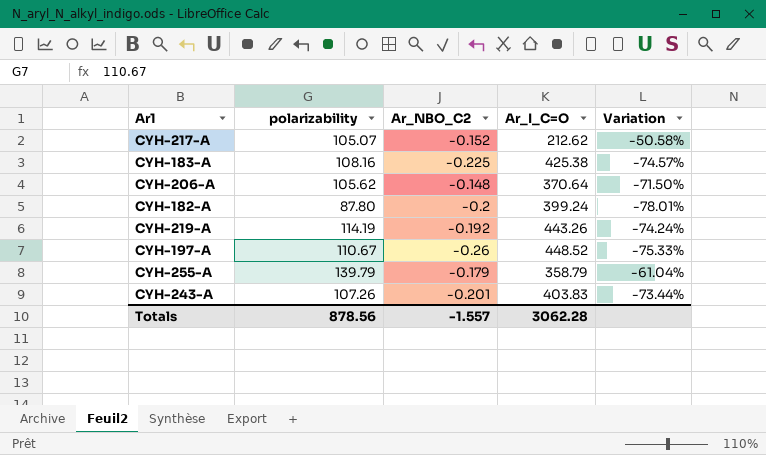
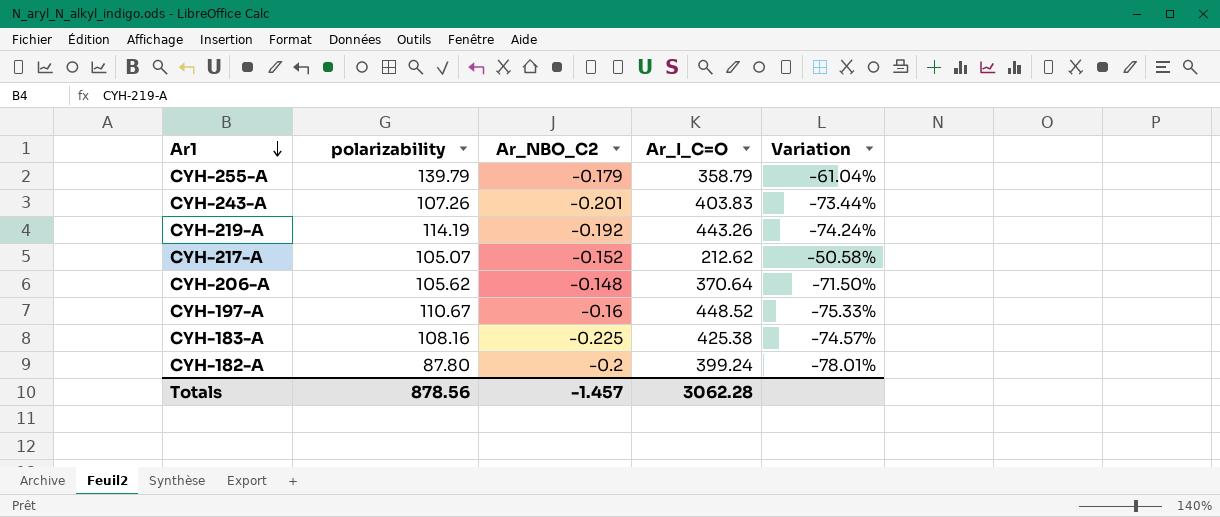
row order: none -> Ar1 descending
CYH-197-A | Ar_NBO_C2: -0.26 -> -0.16
Totals | Ar_NBO_C2: -1.557 -> -1.457

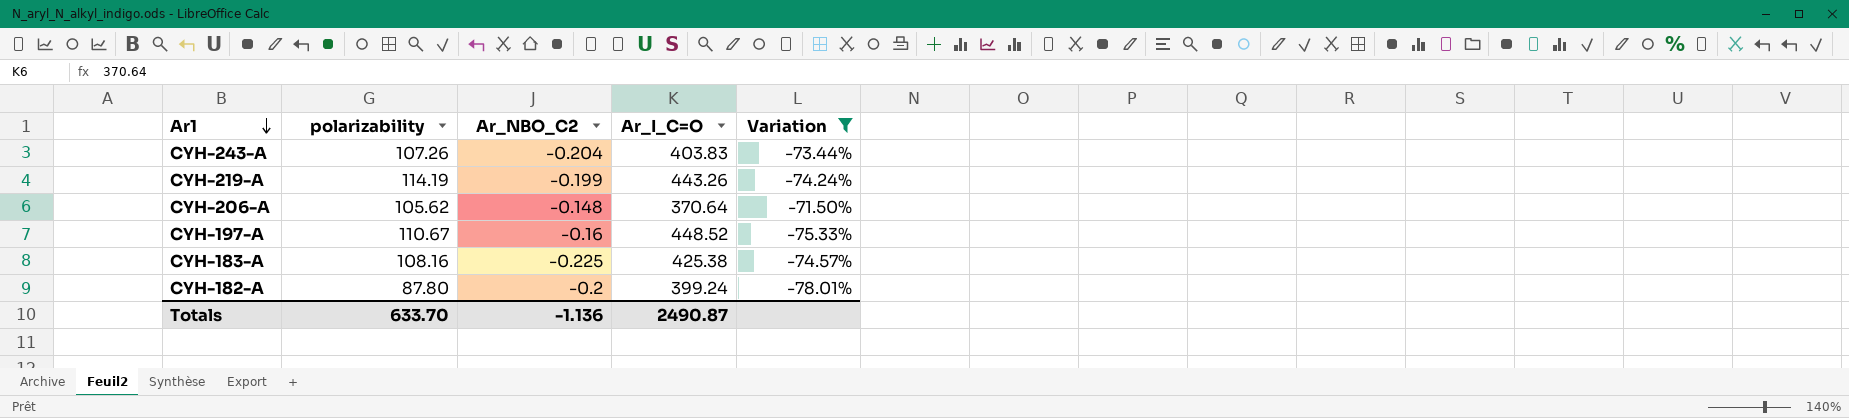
filter: none -> Variation <= -71.50%
CYH-243-A | Ar_NBO_C2: -0.201 -> -0.204
CYH-219-A | Ar_NBO_C2: -0.192 -> -0.199
Totals | polarizability: 878.56 -> 633.70
Totals | Ar_NBO_C2: -1.457 -> -1.136
Totals | Ar_I_C=O: 3062.28 -> 2490.87

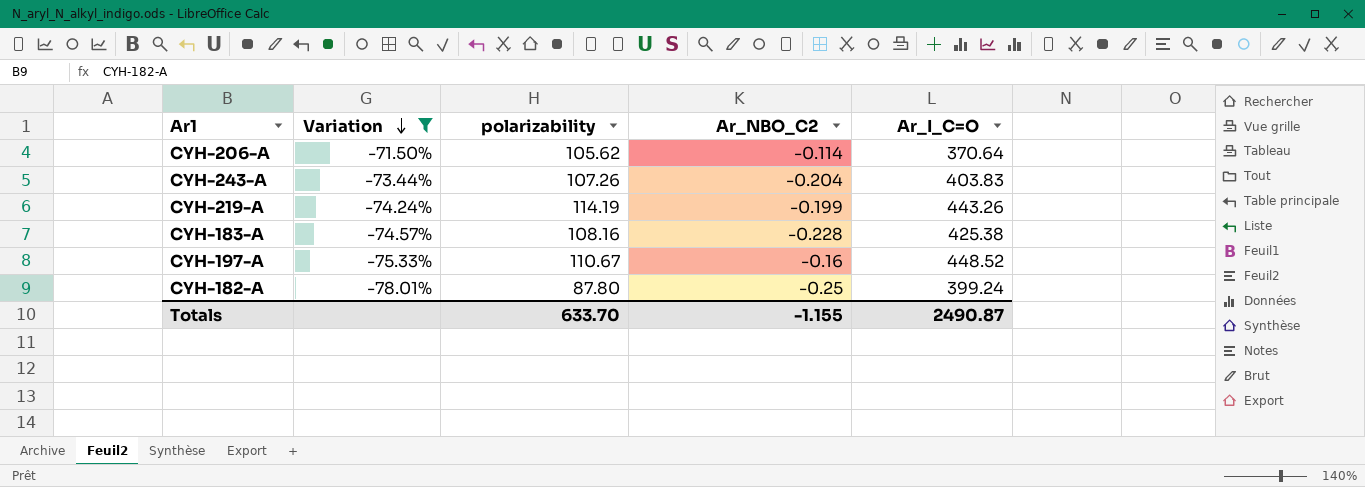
row order: Ar1 descending -> Variation descending
column Variation | position: 5 -> 2
CYH-206-A | Ar_NBO_C2: -0.148 -> -0.114
CYH-183-A | Ar_NBO_C2: -0.225 -> -0.228
CYH-182-A | Ar_NBO_C2: -0.2 -> -0.25
Totals | Ar_NBO_C2: -1.136 -> -1.155

